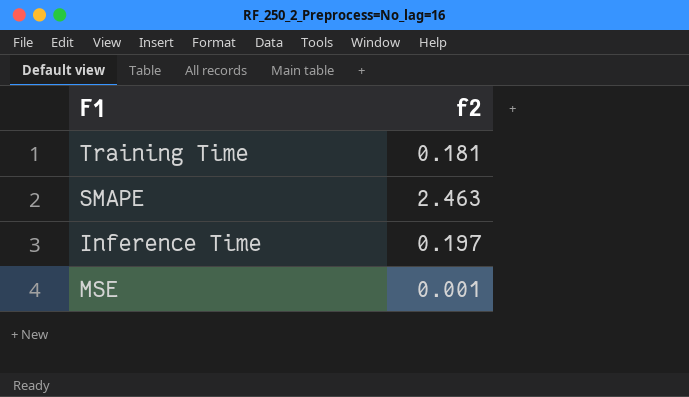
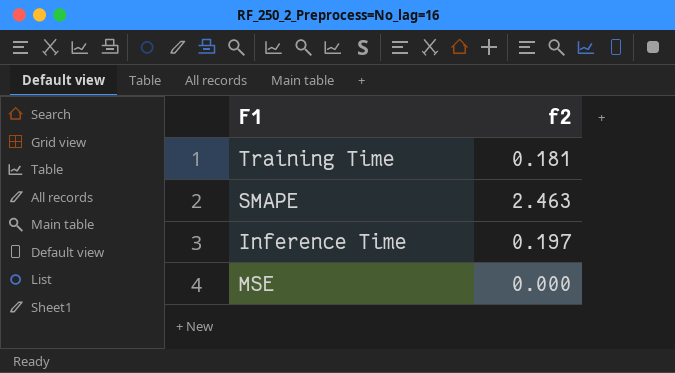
MSE | f2: 0.001 -> 0.000

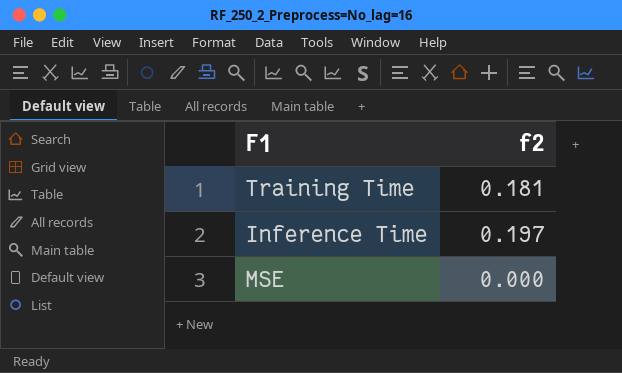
row SMAPE: 2.463 -> none

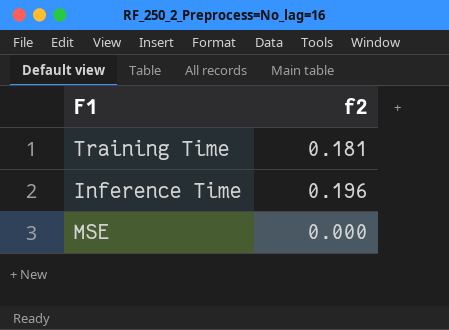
Inference Time | f2: 0.197 -> 0.196

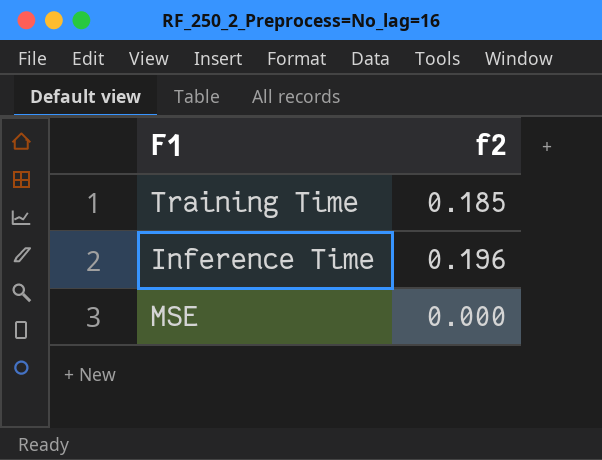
Training Time | f2: 0.181 -> 0.185

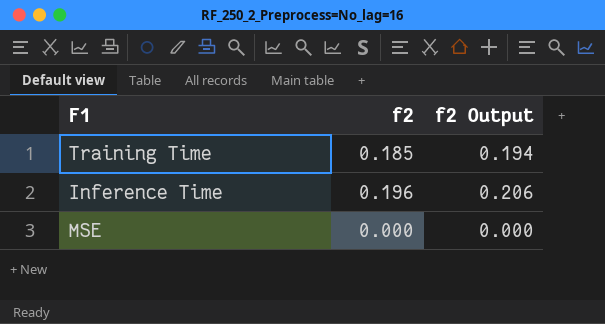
column f2 Output | formula: none -> [f2] * 1.05

